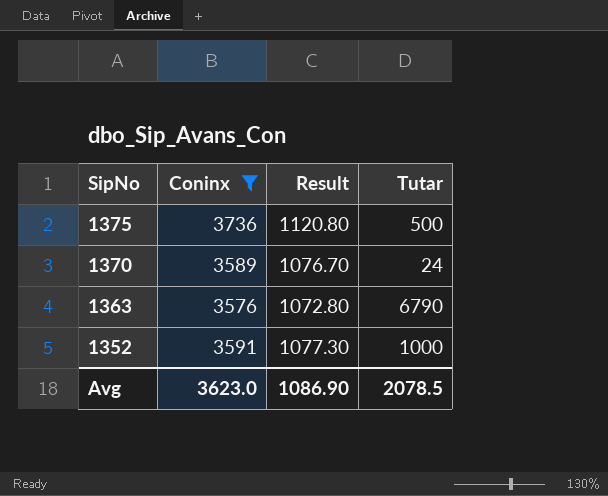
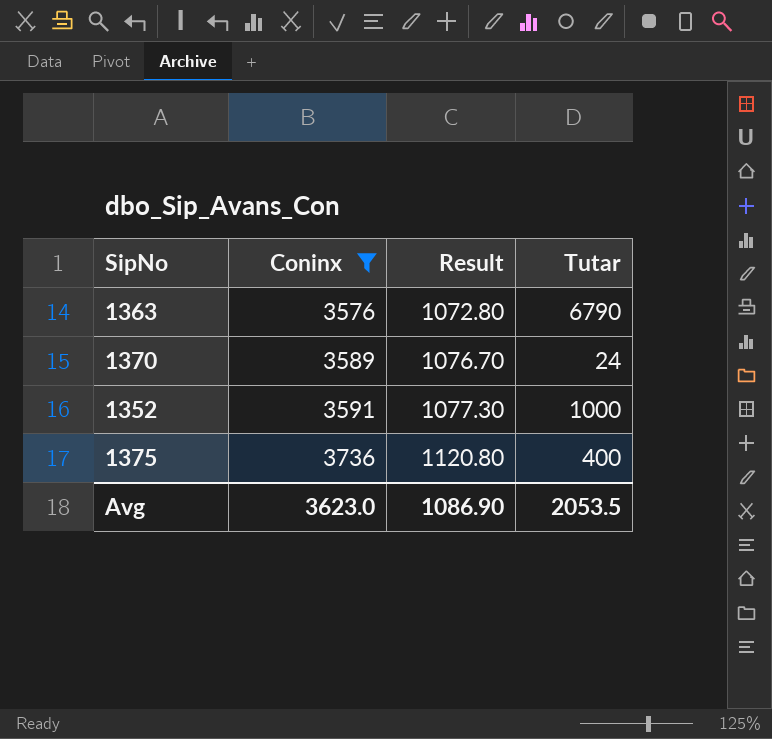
row order: SipNo descending -> Coninx ascending
1375 | Tutar: 500 -> 400
Avg | Tutar: 2078.5 -> 2053.5

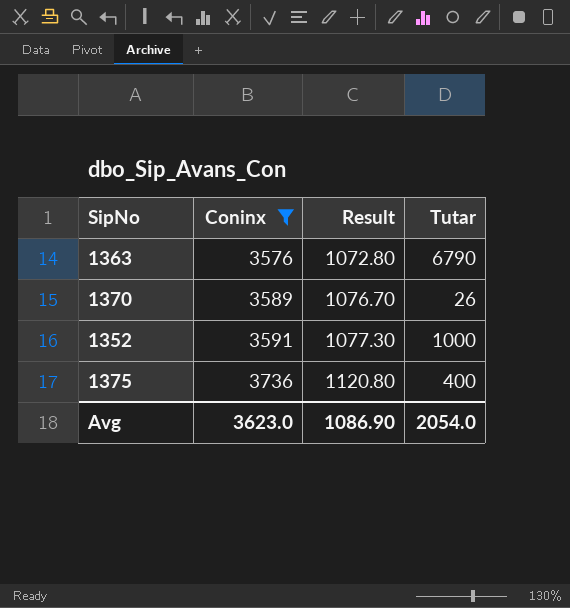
1370 | Tutar: 24 -> 26
Avg | Tutar: 2053.5 -> 2054.0

